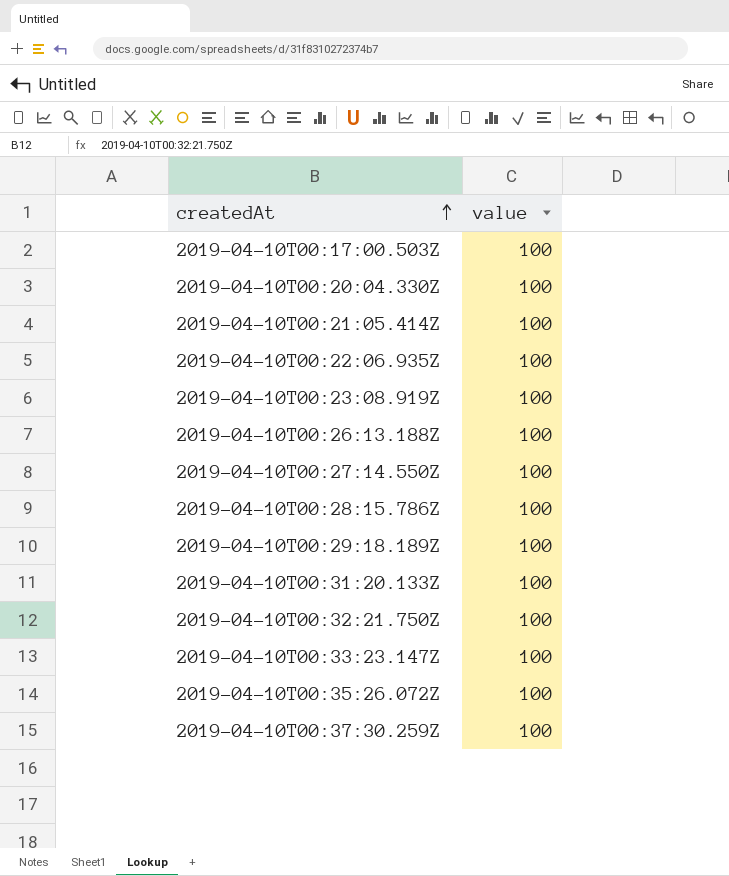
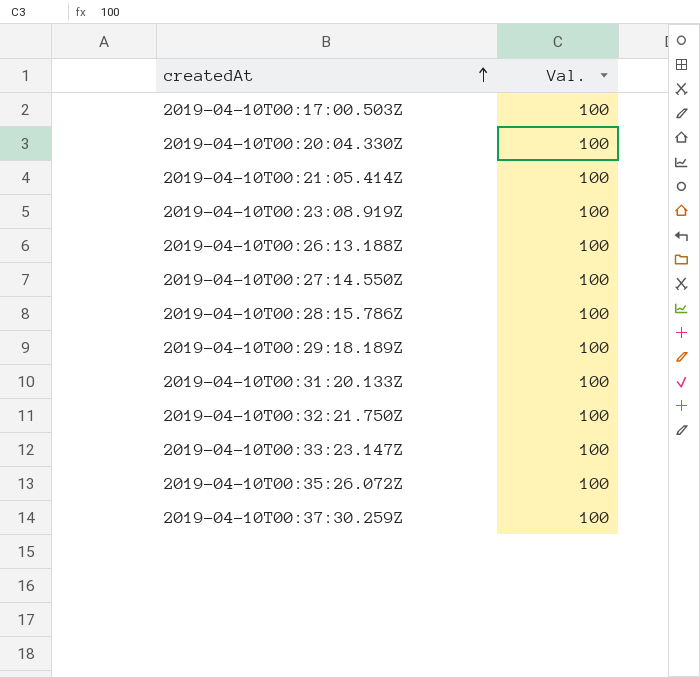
column name: value -> Val.
row 2019-04-10T00:22:06.935Z: 100 -> none

